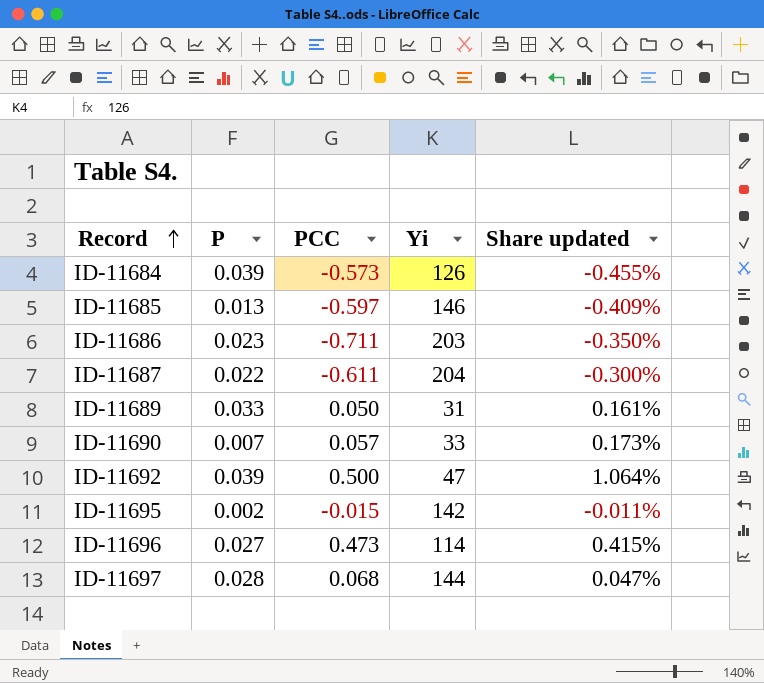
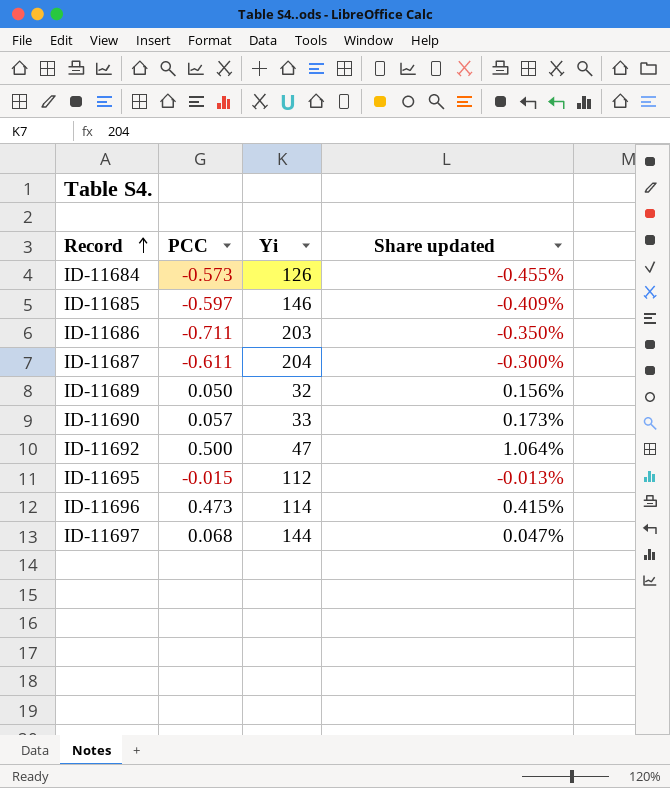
column P | position: 2 -> none
ID-11689 | Yi: 31 -> 32
ID-11689 | Share updated: 0.161% -> 0.156%
ID-11695 | Yi: 142 -> 112
ID-11695 | Share updated: -0.011% -> -0.013%

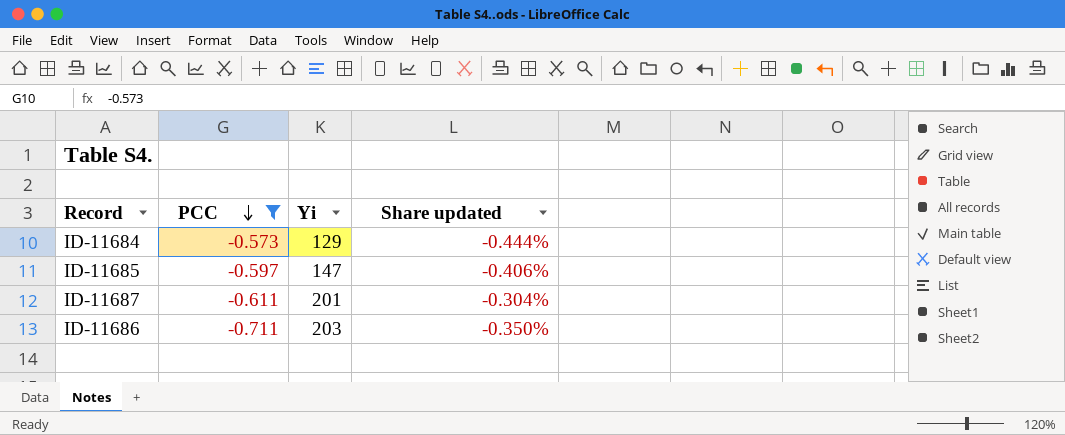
filter: none -> PCC <= -0.573
row order: Record ascending -> PCC descending
ID-11684 | Yi: 126 -> 129
ID-11684 | Share updated: -0.455% -> -0.444%
ID-11685 | Yi: 146 -> 147
ID-11685 | Share updated: -0.409% -> -0.406%
ID-11687 | Yi: 204 -> 201
ID-11687 | Share updated: -0.300% -> -0.304%

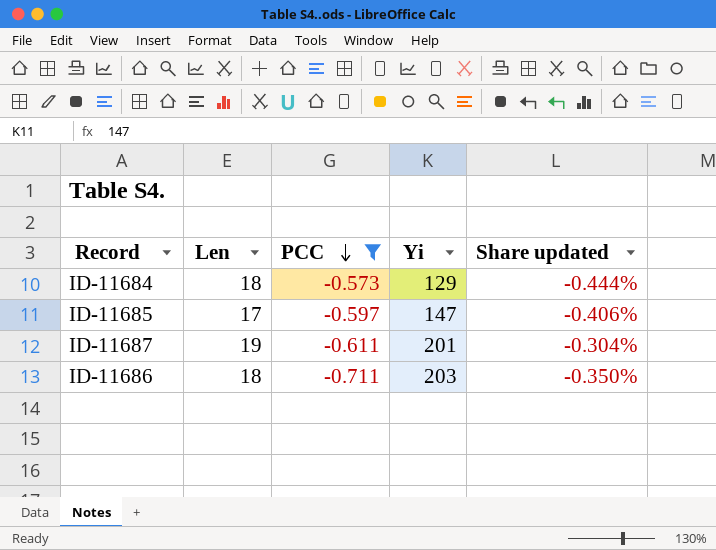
column Len | position: none -> 2

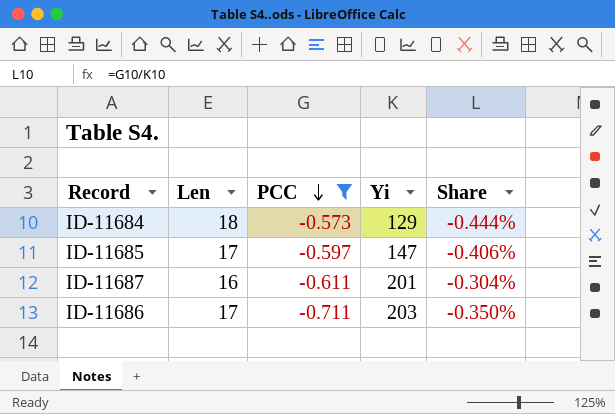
column name: Share updated -> Share
ID-11687 | Len: 19 -> 16
ID-11686 | Len: 18 -> 17

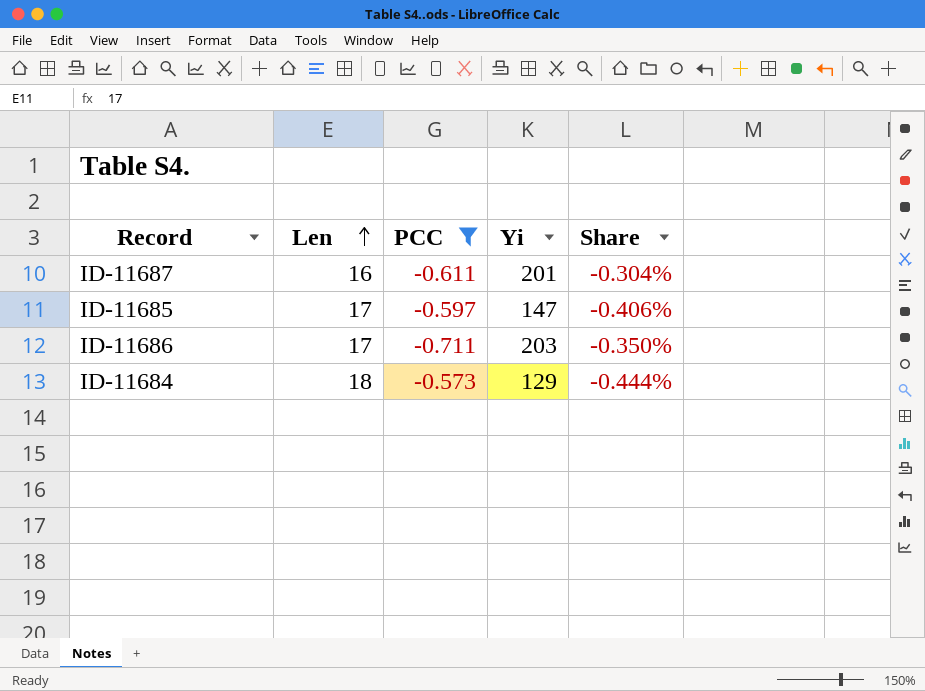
row order: PCC descending -> Len ascending

